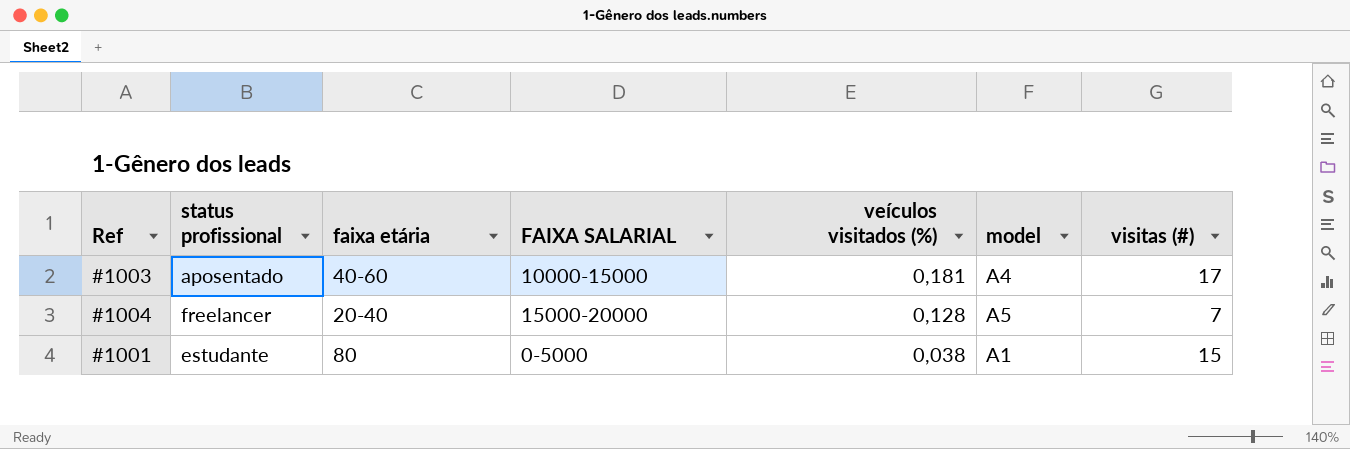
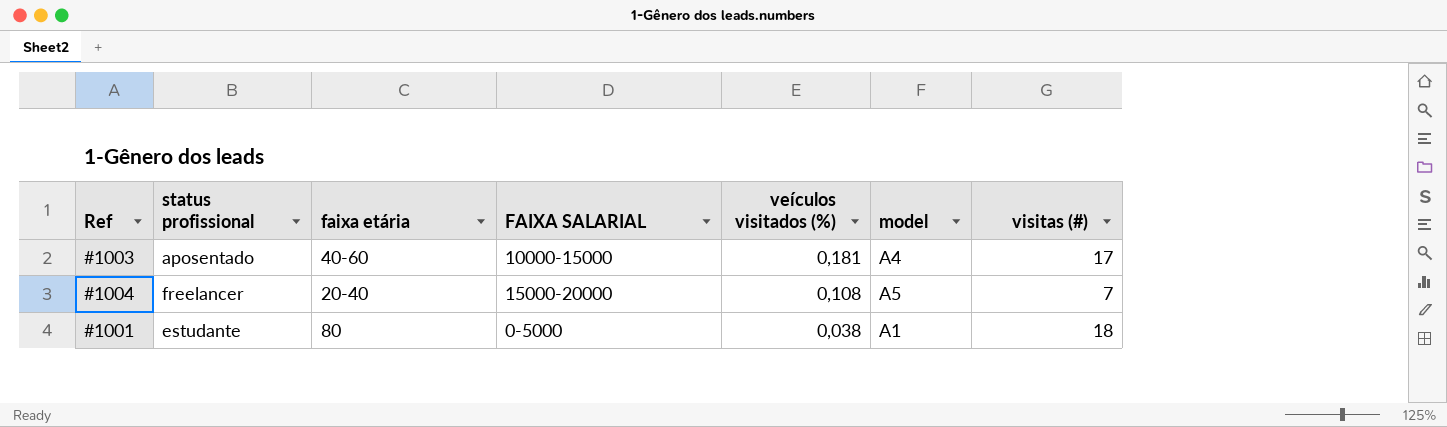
#1004 | veículos visitados (%): 0,128 -> 0,108
#1001 | visitas (#): 15 -> 18

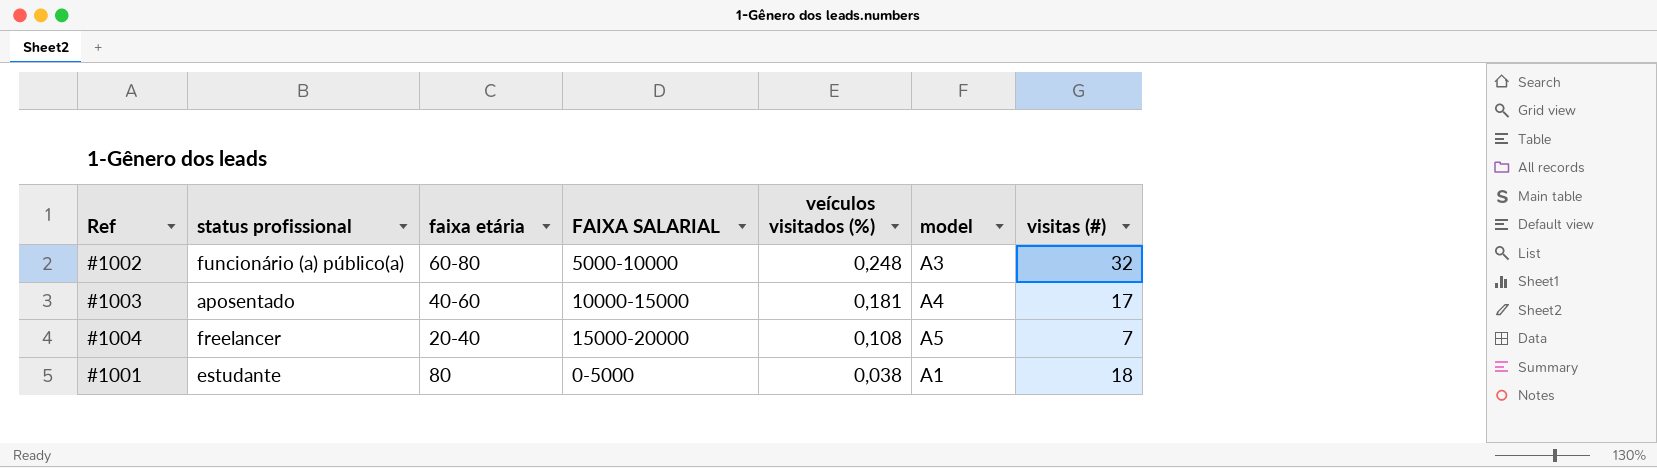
row #1002: none -> funcionário (a) público(a) | 60-80 | 5000-10000 | 0,248 | A3 | 32

